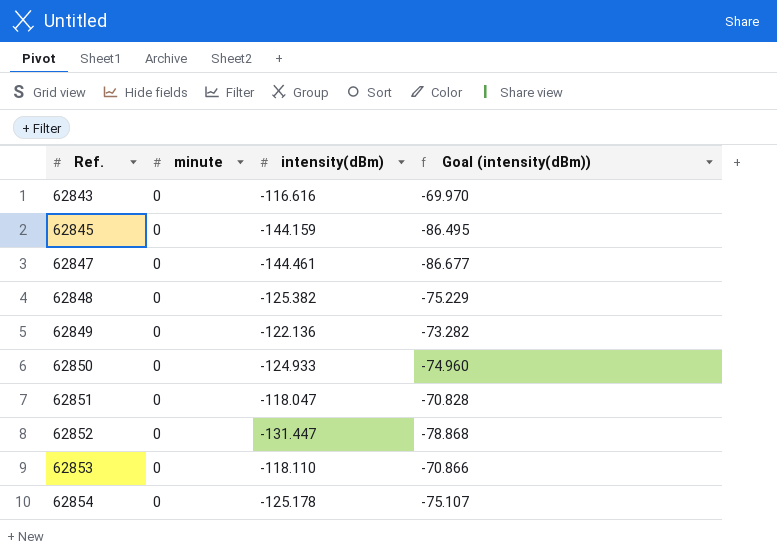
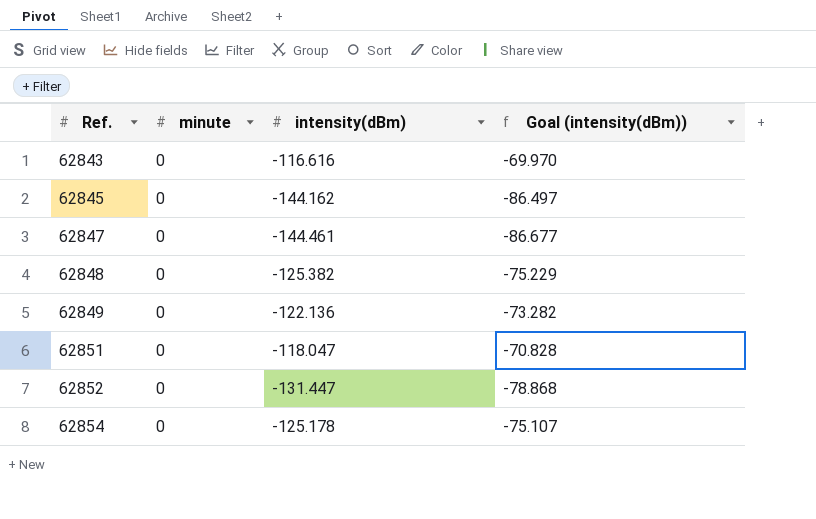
row 62850: 0 | -124.933 | -74.960 -> none
row 62853: 0 | -118.110 | -70.866 -> none
62845 | intensity(dBm): -144.159 -> -144.162
62845 | Goal (intensity(dBm)): -86.495 -> -86.497

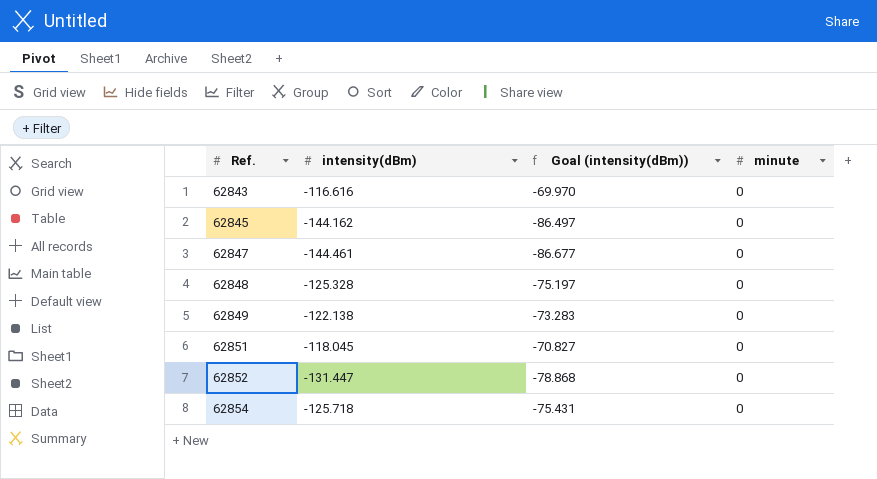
column minute | position: 2 -> 4
62848 | intensity(dBm): -125.382 -> -125.328
62848 | Goal (intensity(dBm)): -75.229 -> -75.197
62849 | intensity(dBm): -122.136 -> -122.138
62849 | Goal (intensity(dBm)): -73.282 -> -73.283
62851 | intensity(dBm): -118.047 -> -118.045
62851 | Goal (intensity(dBm)): -70.828 -> -70.827
62854 | intensity(dBm): -125.178 -> -125.718
62854 | Goal (intensity(dBm)): -75.107 -> -75.431

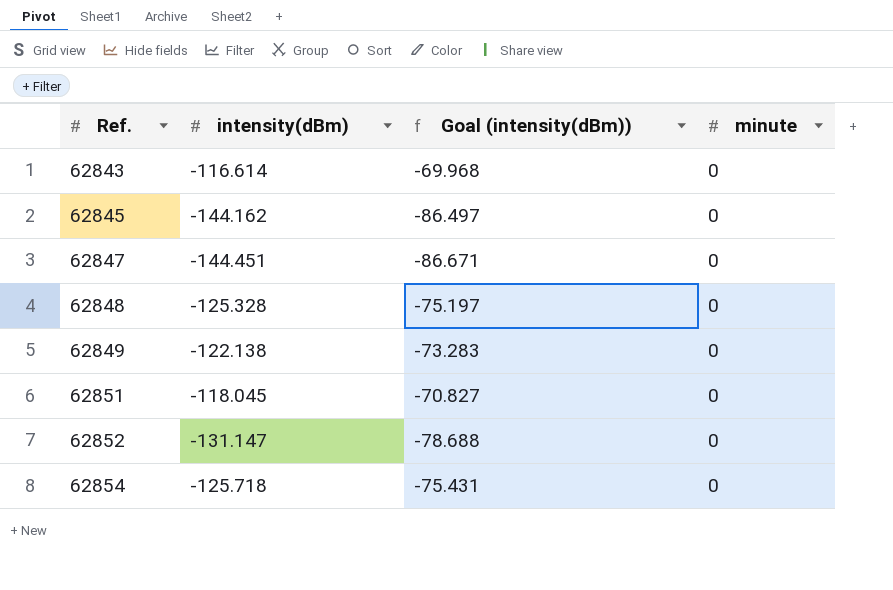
62843 | intensity(dBm): -116.616 -> -116.614
62843 | Goal (intensity(dBm)): -69.970 -> -69.968
62847 | intensity(dBm): -144.461 -> -144.451
62847 | Goal (intensity(dBm)): -86.677 -> -86.671
62852 | intensity(dBm): -131.447 -> -131.147
62852 | Goal (intensity(dBm)): -78.868 -> -78.688

